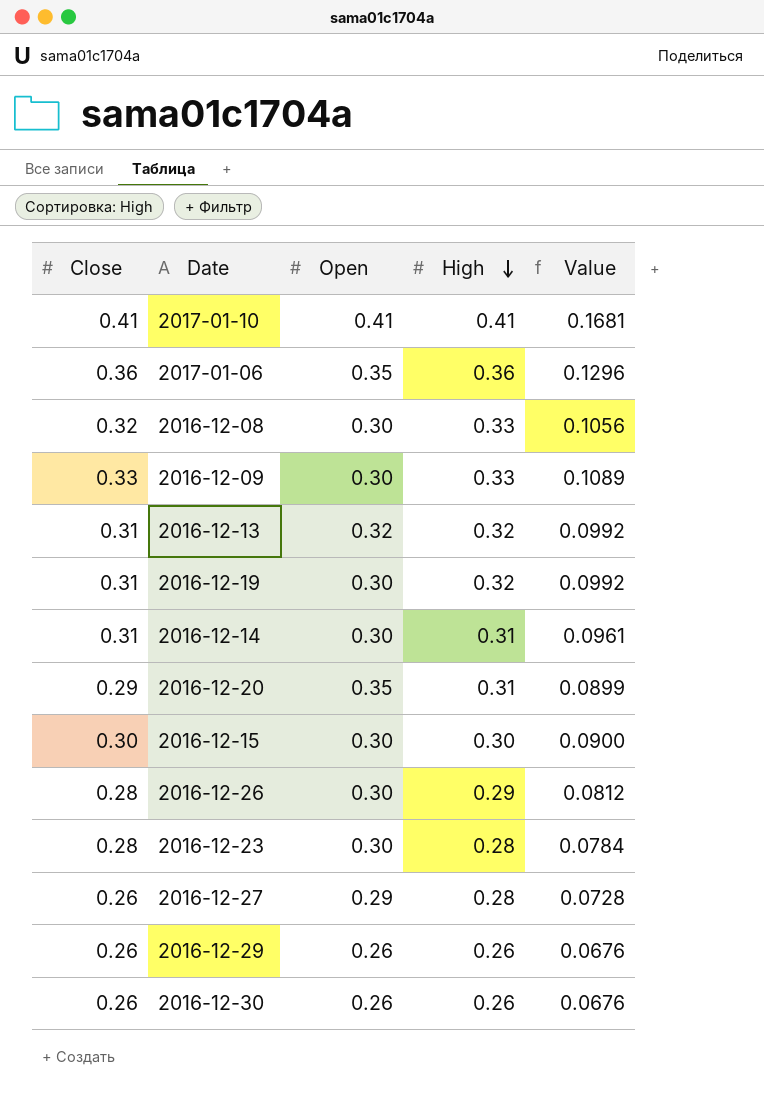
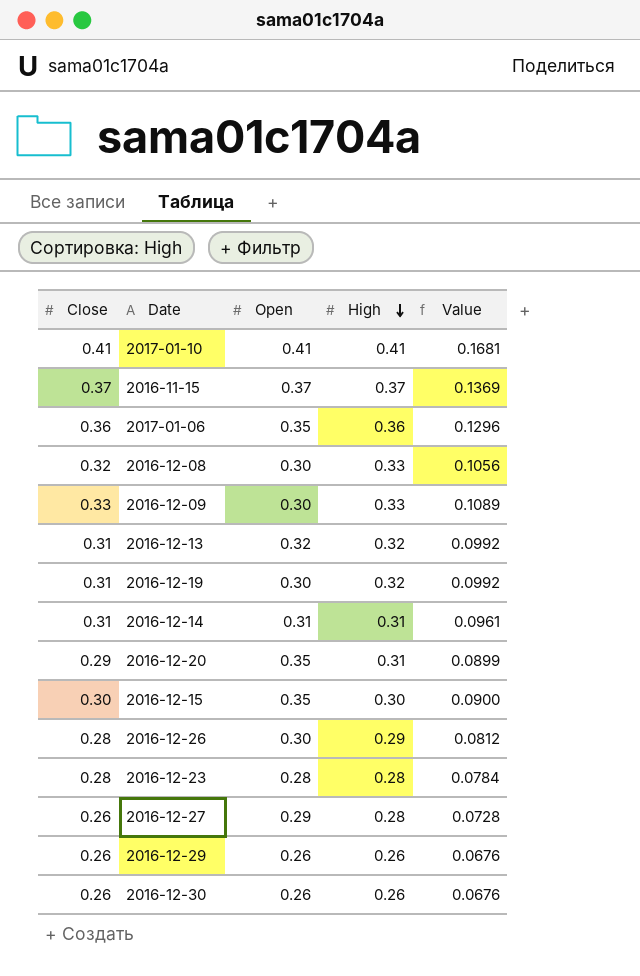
row 2016-11-15: none -> 0.37 | 0.37 | 0.37 | 0.1369
2016-12-14 | Open: 0.30 -> 0.31
2016-12-15 | Open: 0.30 -> 0.35
2016-12-23 | Open: 0.30 -> 0.28

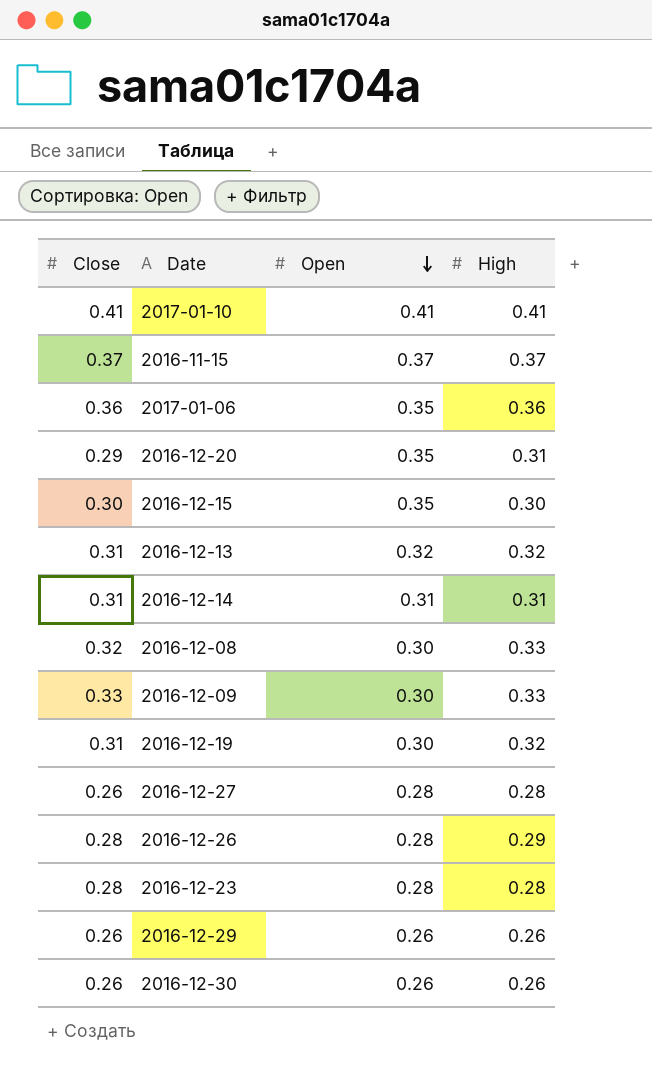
row order: High descending -> Open descending
column Value | formula: [Close] * [High] -> none
2016-12-27 | Open: 0.29 -> 0.28
2016-12-26 | Open: 0.30 -> 0.28

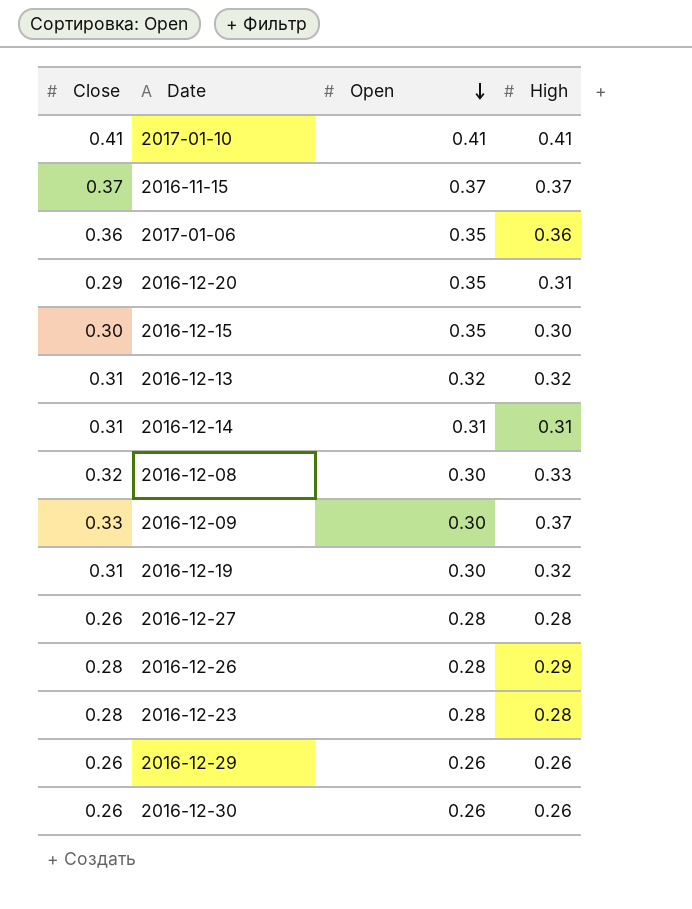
2016-12-09 | High: 0.33 -> 0.37

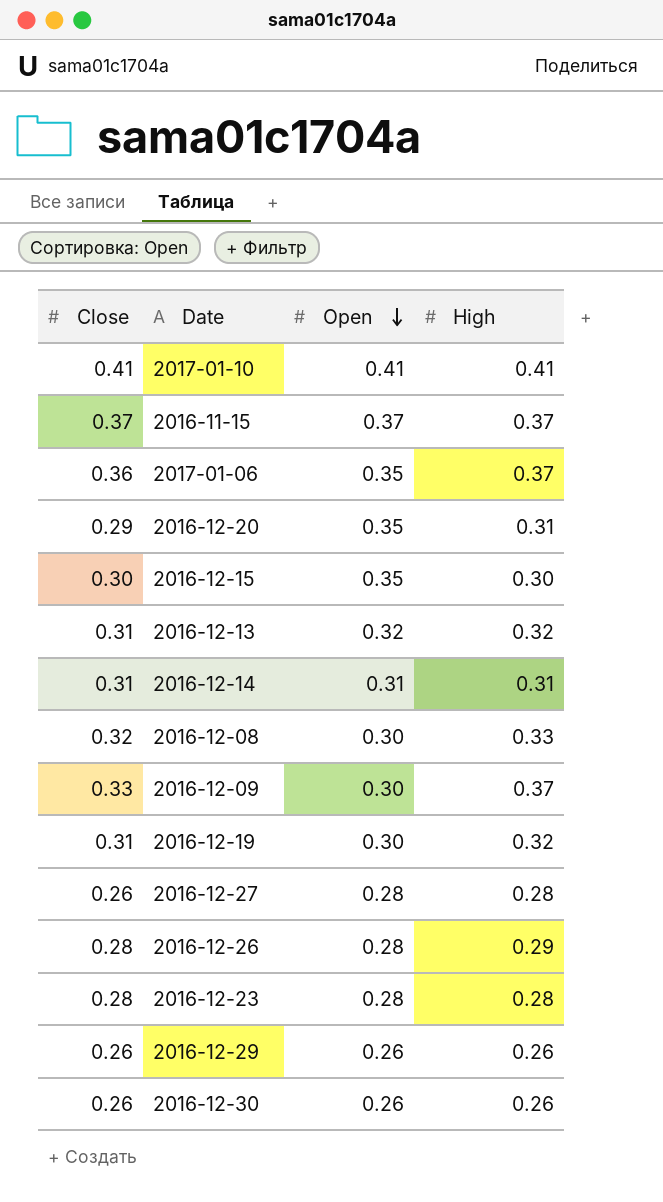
2017-01-06 | High: 0.36 -> 0.37

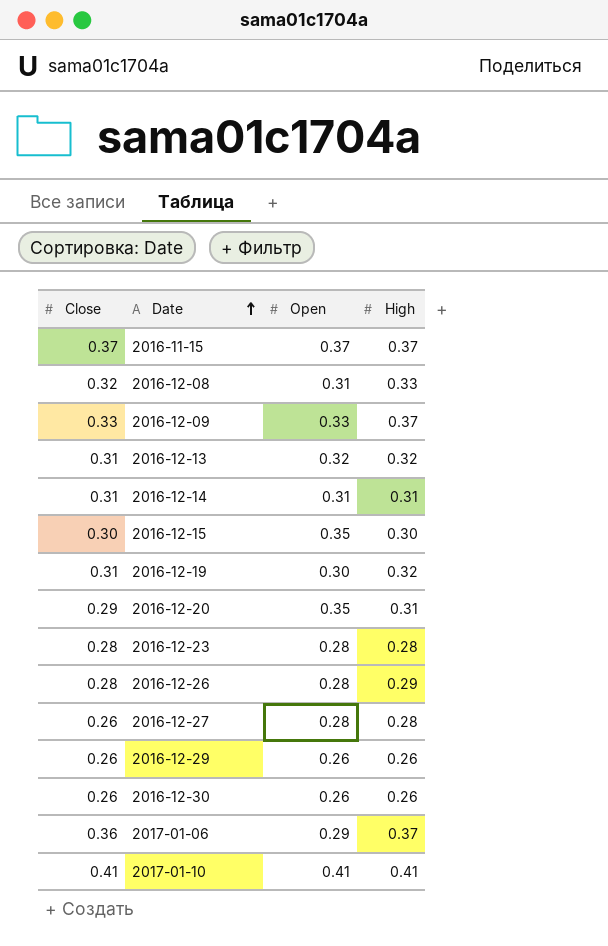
row order: Open descending -> Date ascending
2016-12-08 | Open: 0.30 -> 0.31
2016-12-09 | Open: 0.30 -> 0.33
2017-01-06 | Open: 0.35 -> 0.29

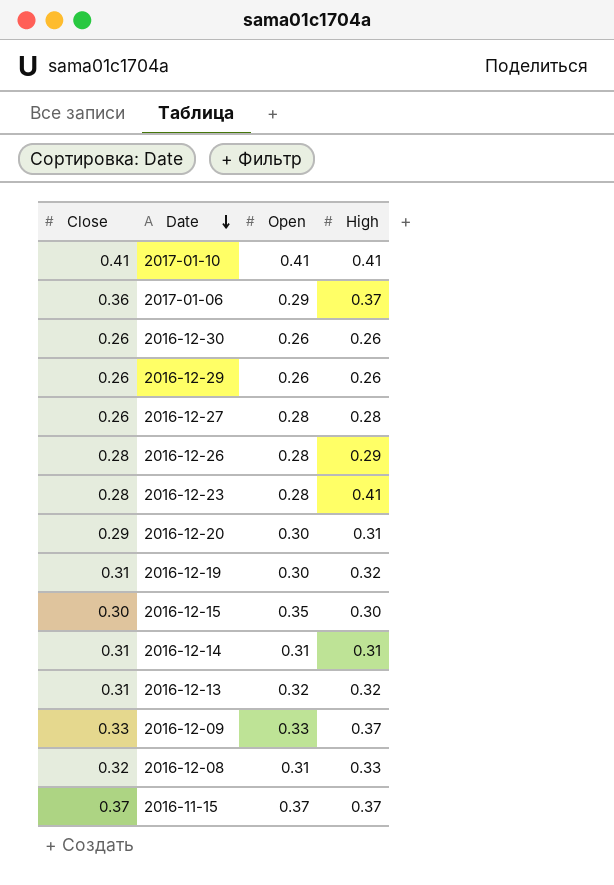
row order: Date ascending -> Date descending
2016-12-23 | High: 0.28 -> 0.41
2016-12-20 | Open: 0.35 -> 0.30

